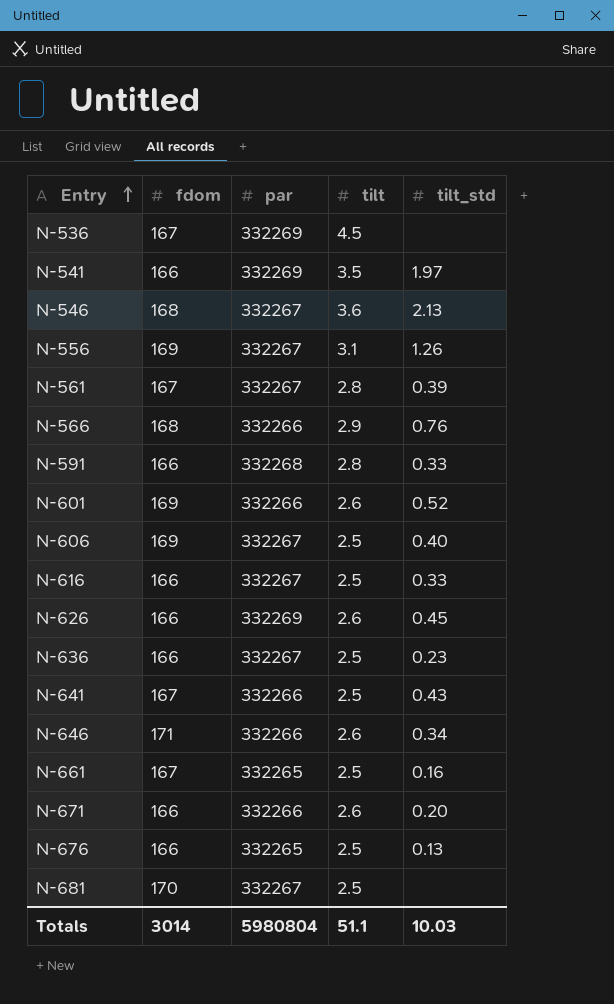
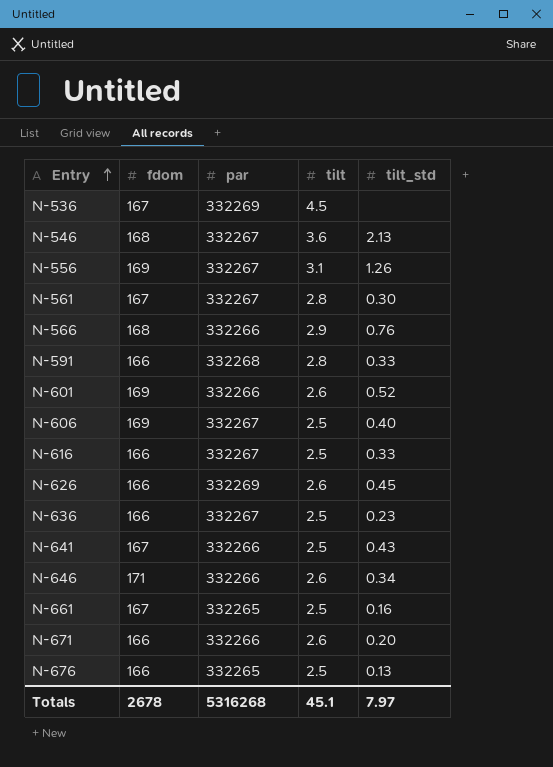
row N-541: 166 | 332269 | 3.5 | 1.97 -> none
row N-681: 170 | 332267 | 2.5 | none -> none
N-561 | tilt_std: 0.39 -> 0.30
Totals | fdom: 3014 -> 2678
Totals | par: 5980804 -> 5316268
Totals | tilt: 51.1 -> 45.1
Totals | tilt_std: 10.03 -> 7.97

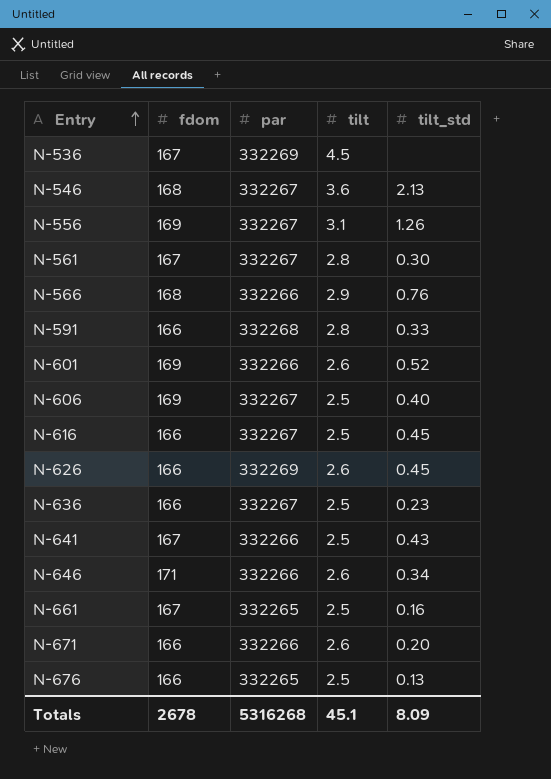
N-616 | tilt_std: 0.33 -> 0.45
Totals | tilt_std: 7.97 -> 8.09

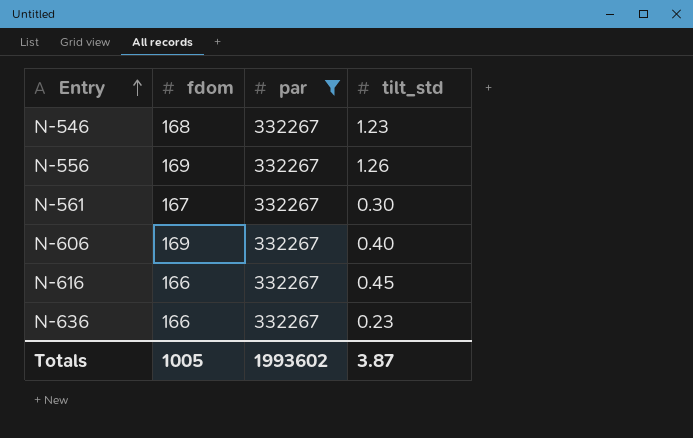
filter: none -> par = 332267
column tilt | position: 4 -> none
N-546 | tilt_std: 2.13 -> 1.23
Totals | fdom: 2678 -> 1005
Totals | par: 5316268 -> 1993602
Totals | tilt_std: 8.09 -> 3.87

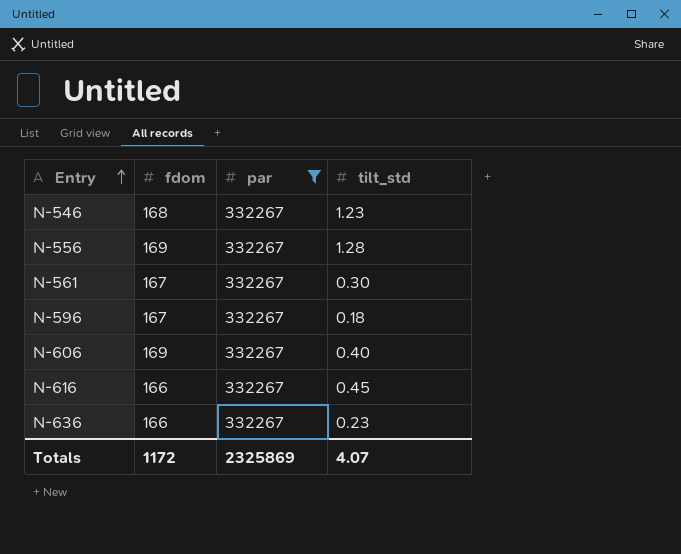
N-556 | tilt_std: 1.26 -> 1.28
row N-596: none -> 167 | 332267 | 0.18
Totals | fdom: 1005 -> 1172
Totals | par: 1993602 -> 2325869
Totals | tilt_std: 3.87 -> 4.07

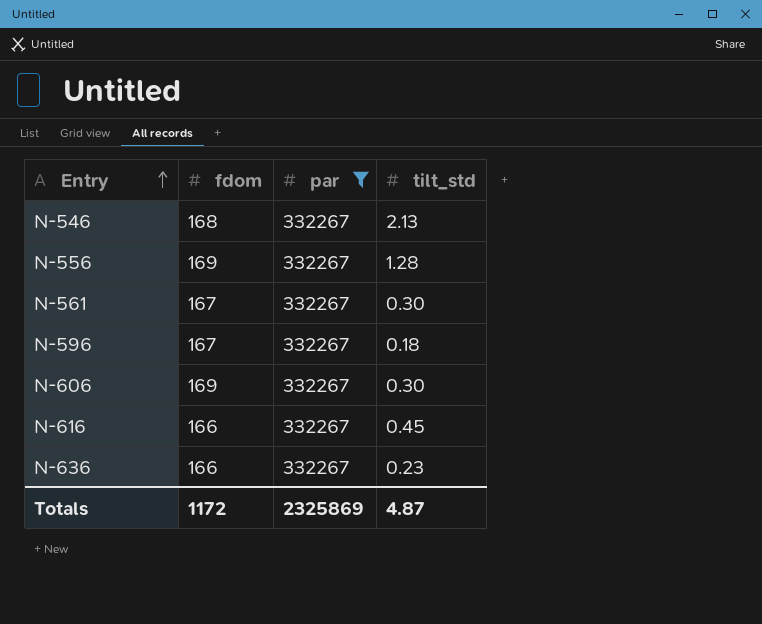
N-546 | tilt_std: 1.23 -> 2.13
N-606 | tilt_std: 0.40 -> 0.30
Totals | tilt_std: 4.07 -> 4.87

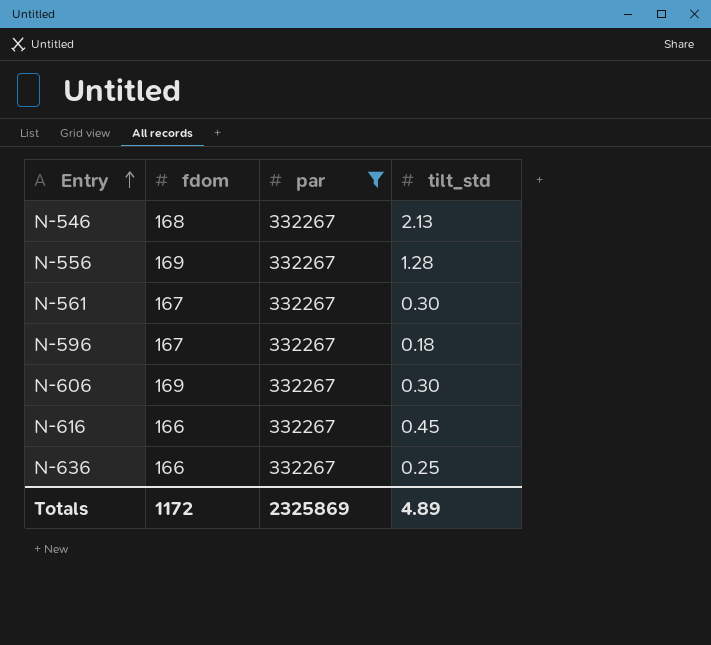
N-636 | tilt_std: 0.23 -> 0.25
Totals | tilt_std: 4.87 -> 4.89

